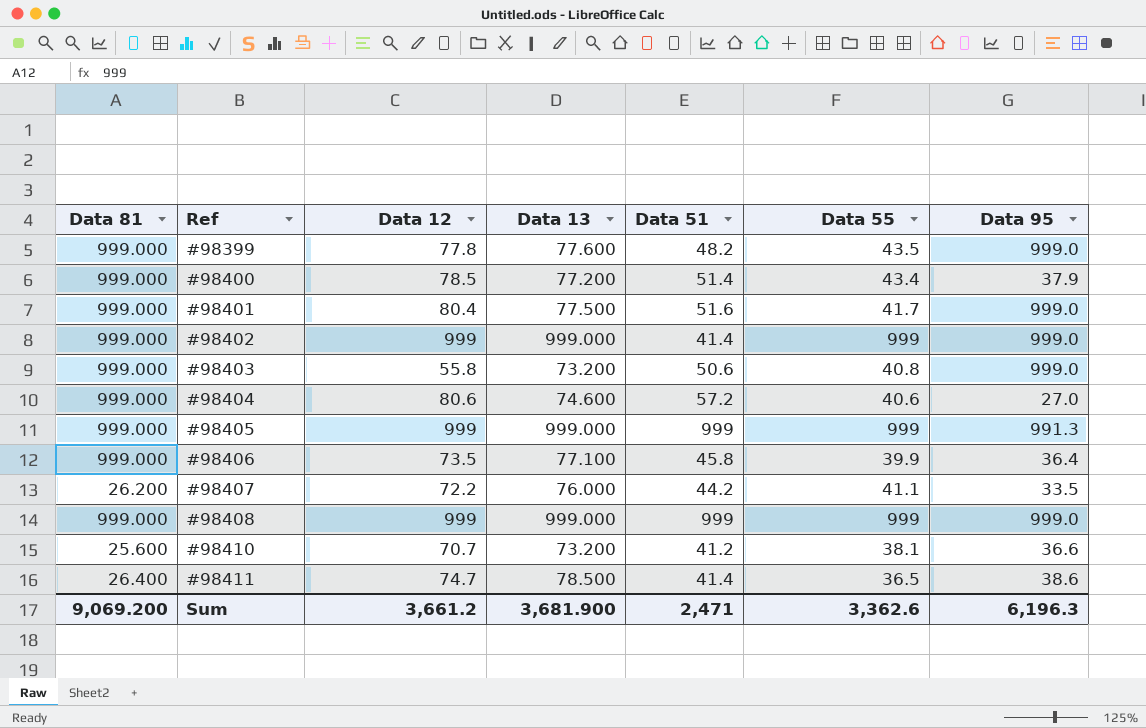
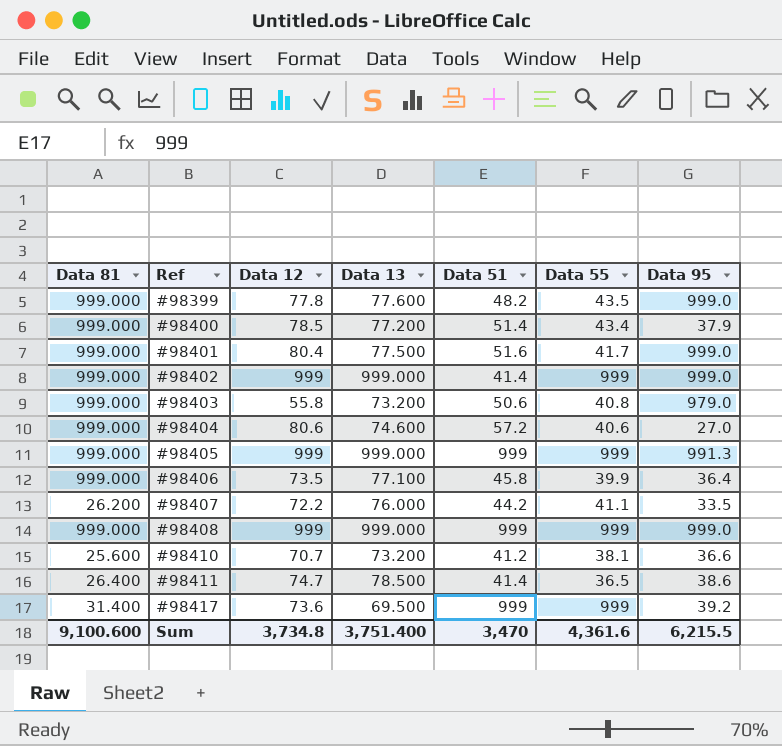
#98403 | Data 95: 999.0 -> 979.0
row #98417: none -> 31.400 | 73.6 | 69.500 | 999 | 999 | 39.2
Sum | Data 81: 9,069.200 -> 9,100.600
Sum | Data 12: 3,661.2 -> 3,734.8
Sum | Data 13: 3,681.900 -> 3,751.400
Sum | Data 51: 2,471 -> 3,470
Sum | Data 55: 3,362.6 -> 4,361.6
Sum | Data 95: 6,196.3 -> 6,215.5

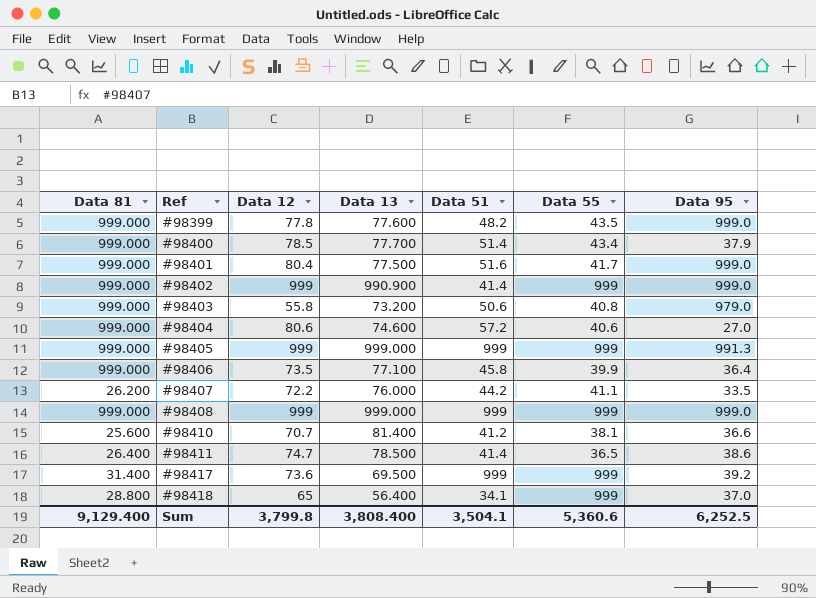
#98400 | Data 13: 77.200 -> 77.700
#98402 | Data 13: 999.000 -> 990.900
#98410 | Data 13: 73.200 -> 81.400
row #98418: none -> 28.800 | 65 | 56.400 | 34.1 | 999 | 37.0
Sum | Data 81: 9,100.600 -> 9,129.400
Sum | Data 12: 3,734.8 -> 3,799.8
Sum | Data 13: 3,751.400 -> 3,808.400
Sum | Data 51: 3,470 -> 3,504.1
Sum | Data 55: 4,361.6 -> 5,360.6
Sum | Data 95: 6,215.5 -> 6,252.5

